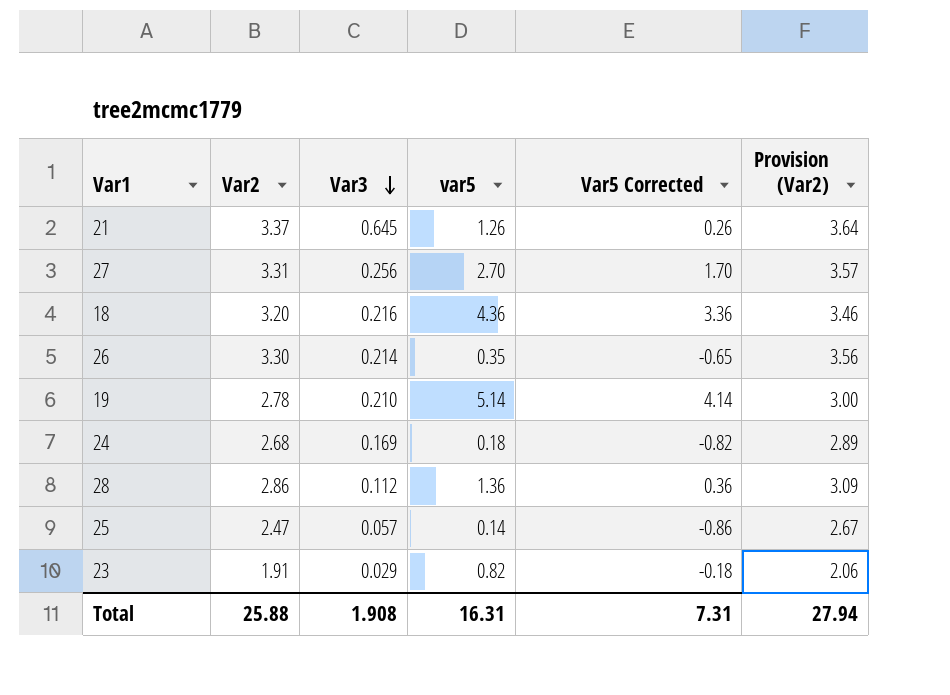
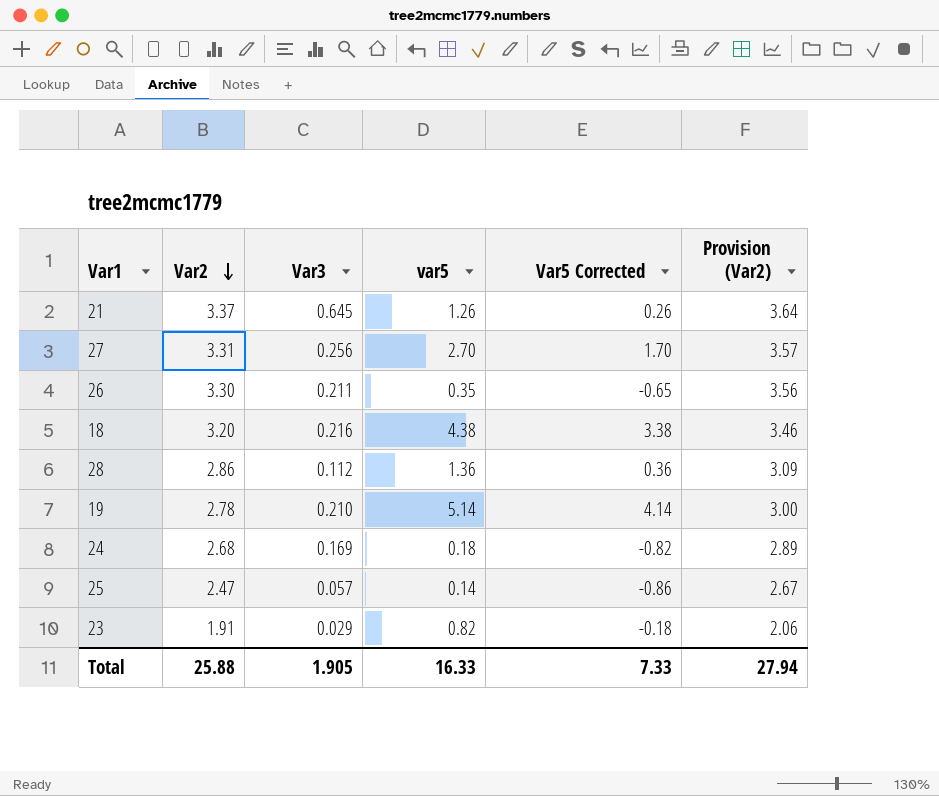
row order: Var3 descending -> Var2 descending
26 | Var3: 0.214 -> 0.211
18 | var5: 4.36 -> 4.38
18 | Var5 Corrected: 3.36 -> 3.38
Total | Var3: 1.908 -> 1.905
Total | var5: 16.31 -> 16.33
Total | Var5 Corrected: 7.31 -> 7.33

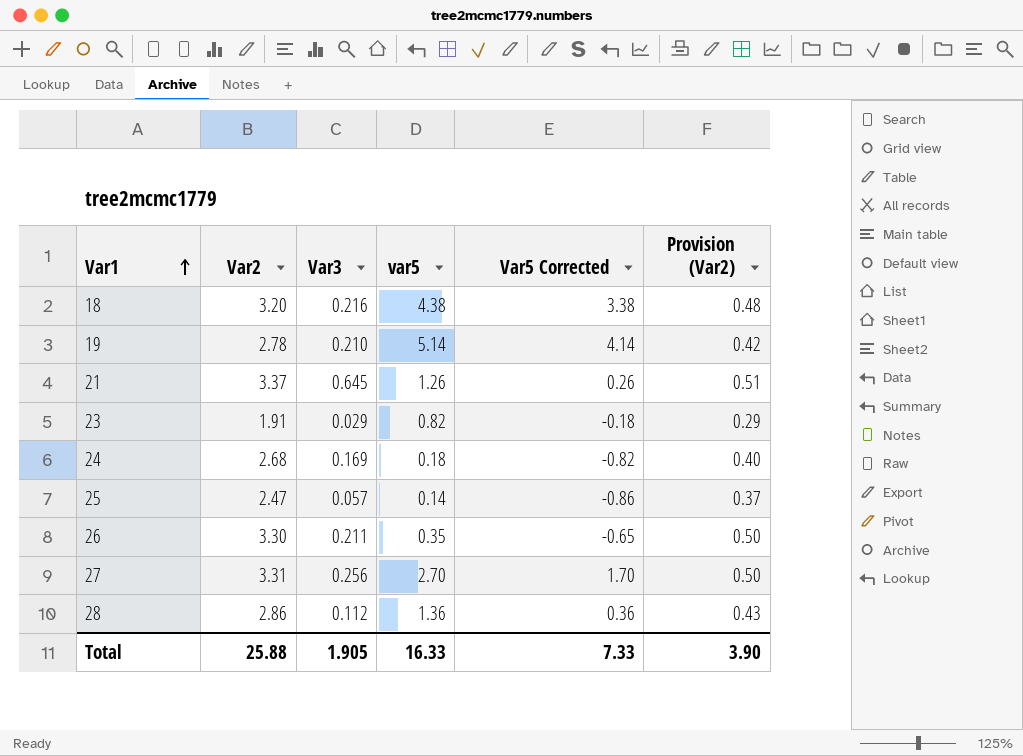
row order: Var2 descending -> Var1 ascending
column Provision (Var2) | formula: [Var2] * 1.08 -> [Var2] * 0.15
Total | Provision (Var2): 27.94 -> 3.90

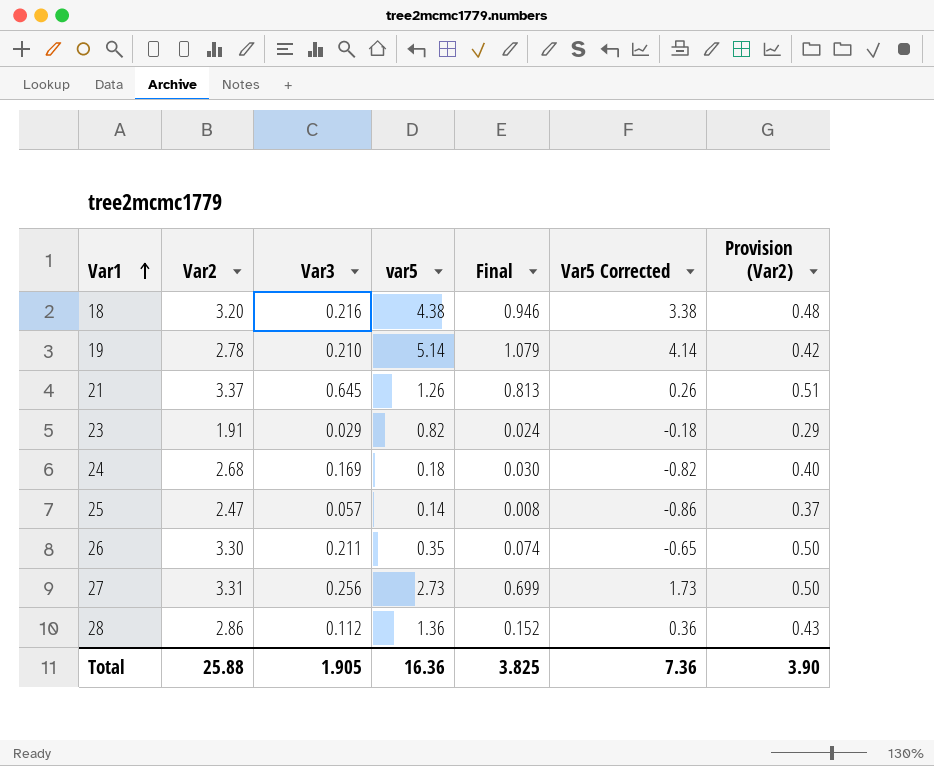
column Final | formula: none -> [Var3] * [var5]
27 | var5: 2.70 -> 2.73
27 | Var5 Corrected: 1.70 -> 1.73
Total | var5: 16.33 -> 16.36
Total | Var5 Corrected: 7.33 -> 7.36

